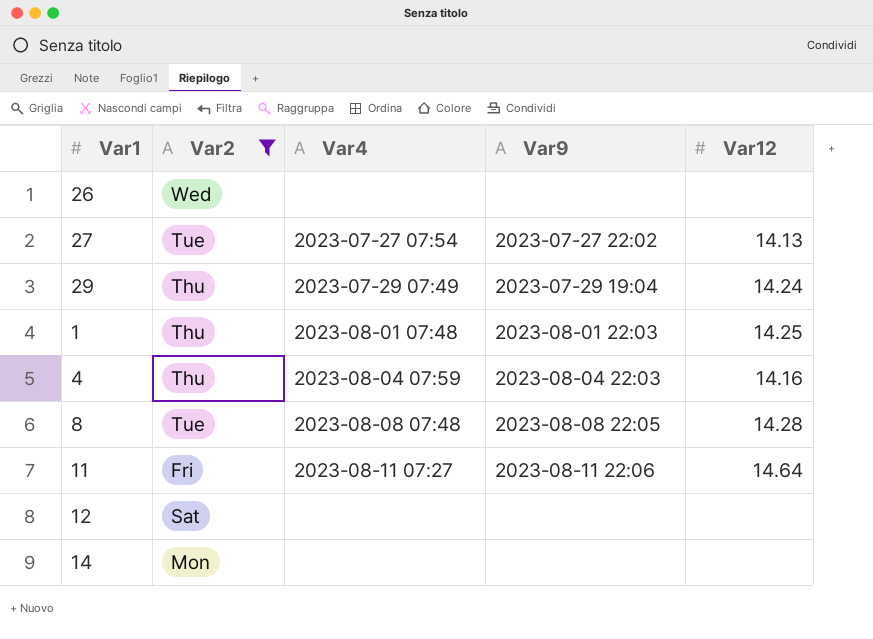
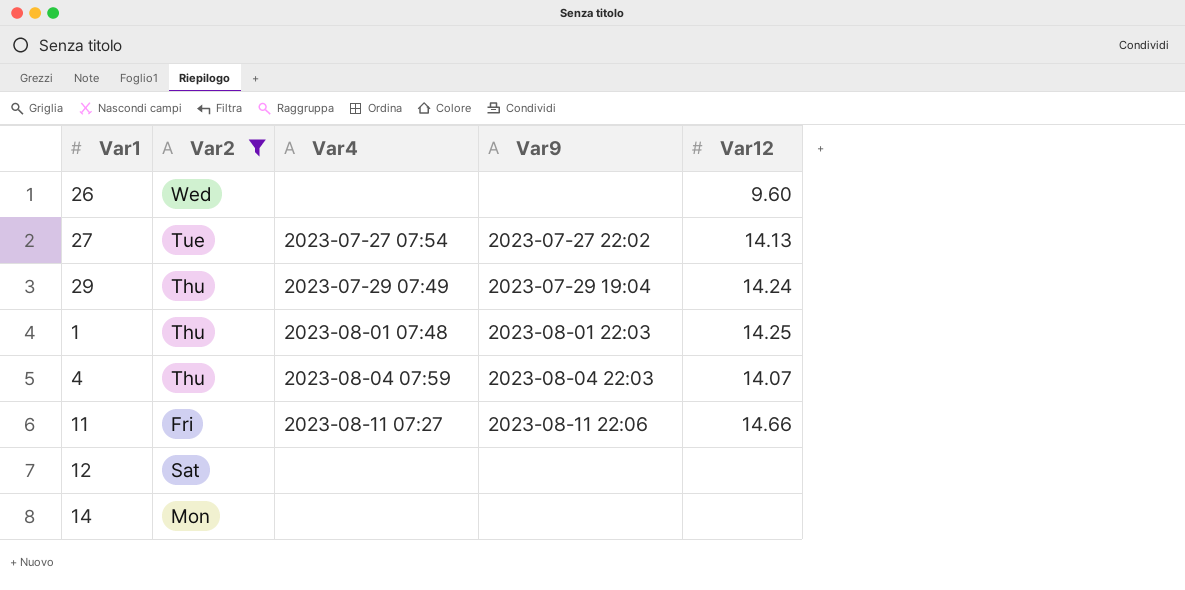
row 8: Tue | 2023-08-08 07:48 | 2023-08-08 22:05 | 14.28 -> none
26 | Var12: none -> 9.60
4 | Var12: 14.16 -> 14.07
11 | Var12: 14.64 -> 14.66

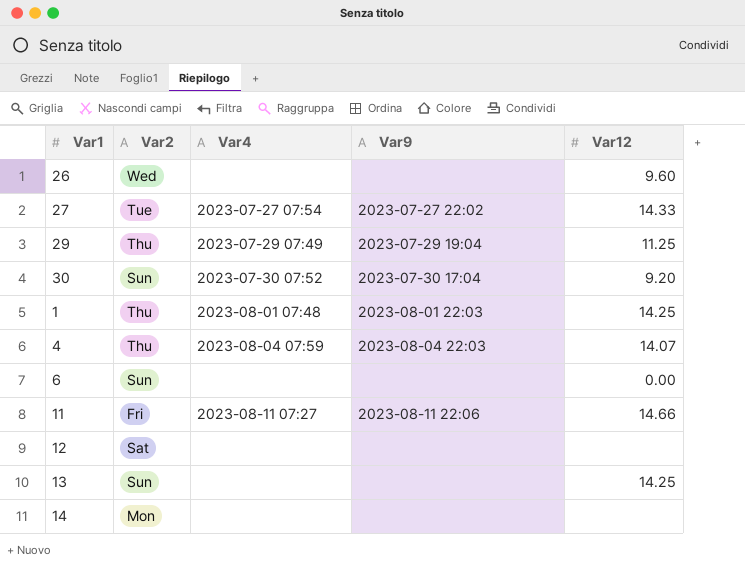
filter: Var2 != Sun -> none
27 | Var12: 14.13 -> 14.33
29 | Var12: 14.24 -> 11.25

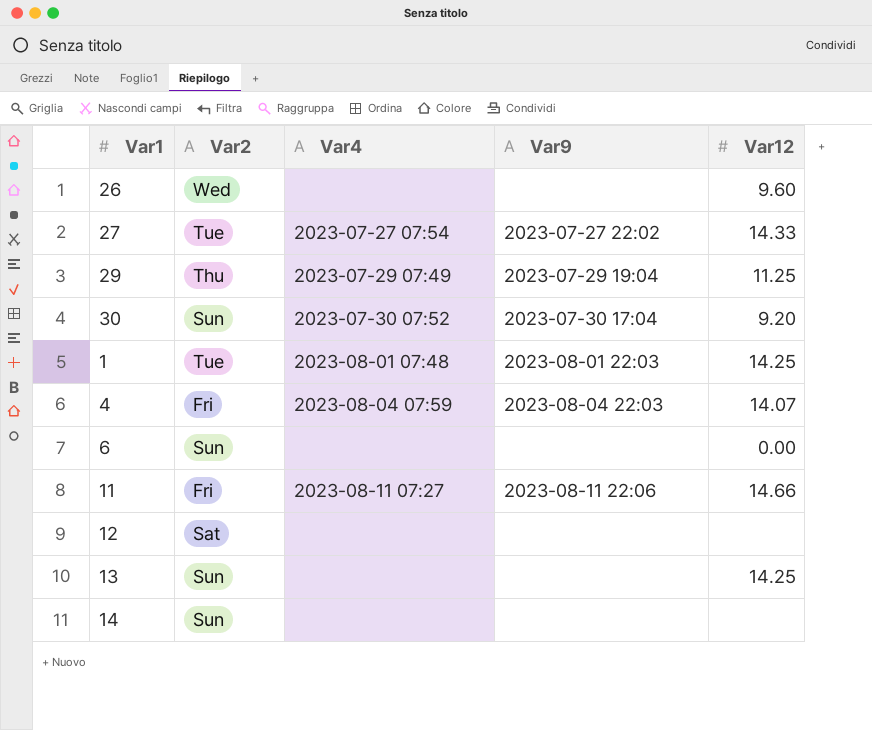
1 | Var2: Thu -> Tue
4 | Var2: Thu -> Fri
14 | Var2: Mon -> Sun

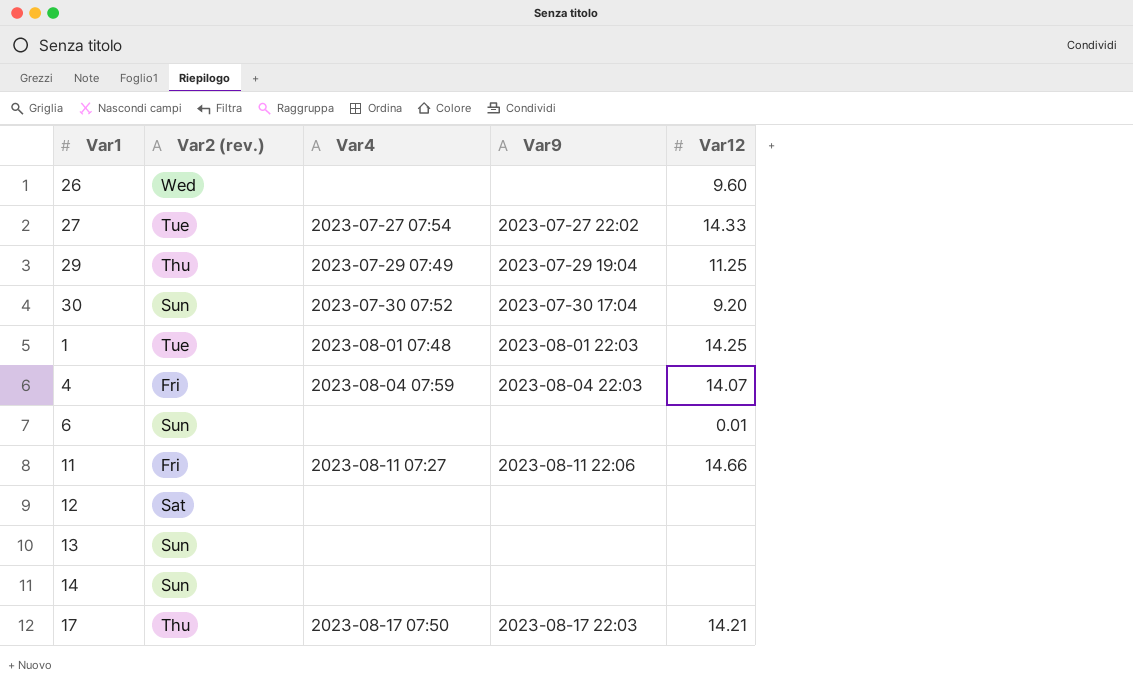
column name: Var2 -> Var2 (rev.)
6 | Var12: 0.00 -> 0.01
13 | Var12: 14.25 -> none
row 17: none -> Thu | 2023-08-17 07:50 | 2023-08-17 22:03 | 14.21

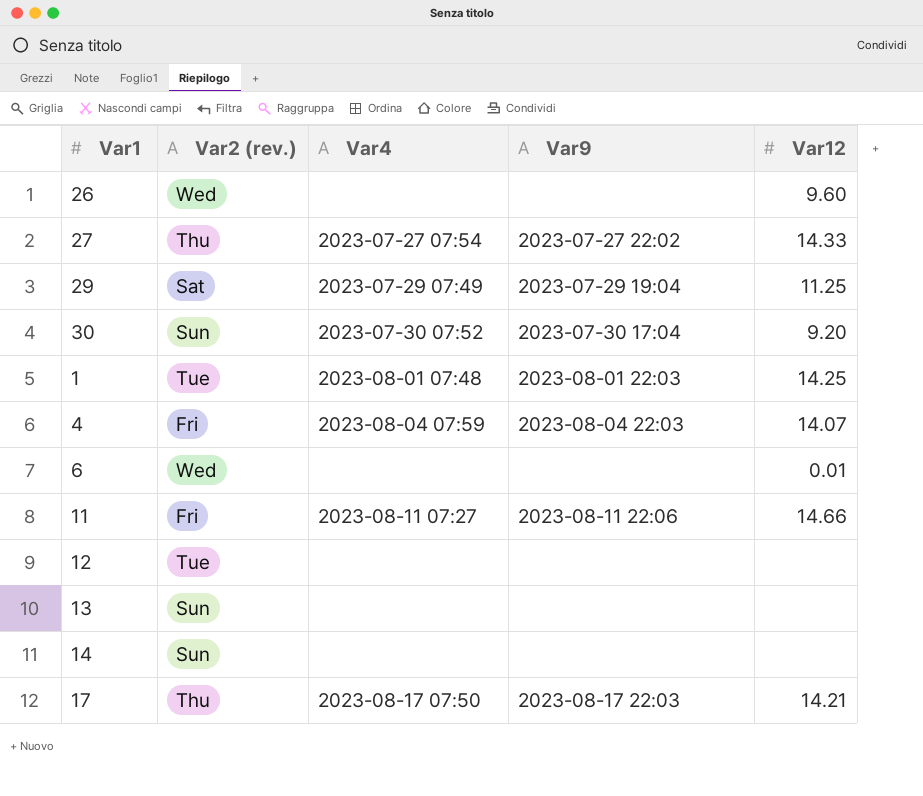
27 | Var2 (rev.): Tue -> Thu
29 | Var2 (rev.): Thu -> Sat
6 | Var2 (rev.): Sun -> Wed
12 | Var2 (rev.): Sat -> Tue

